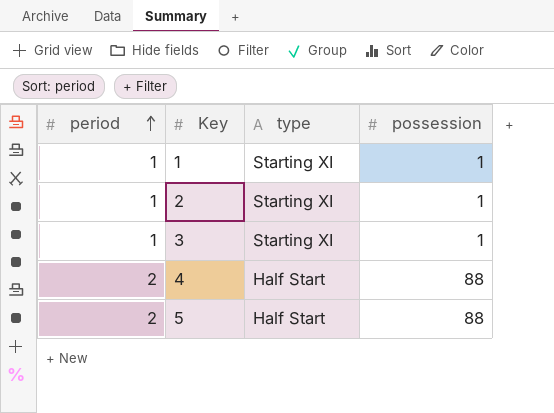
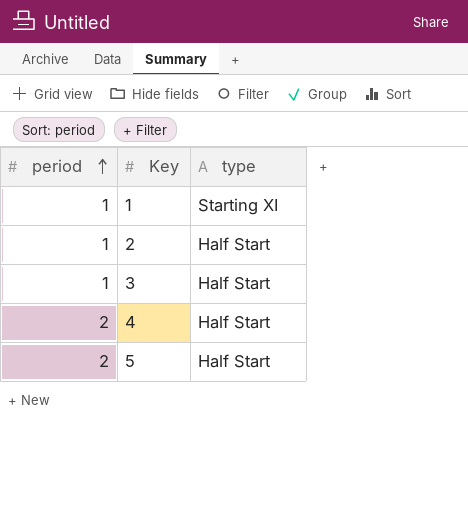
column possession | position: 4 -> none
2 | type: Starting XI -> Half Start
3 | type: Starting XI -> Half Start

